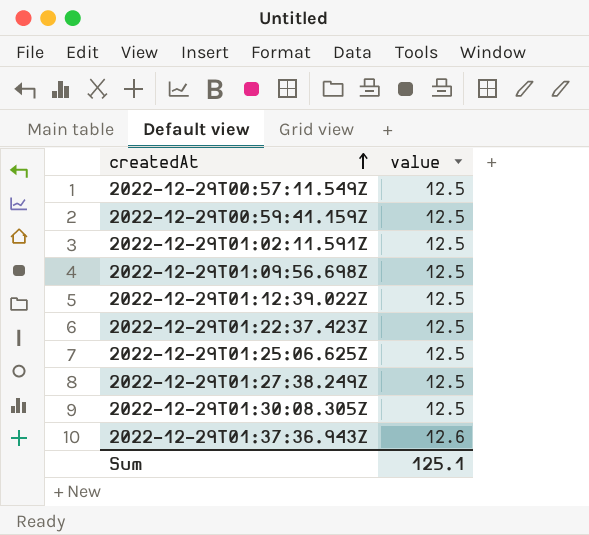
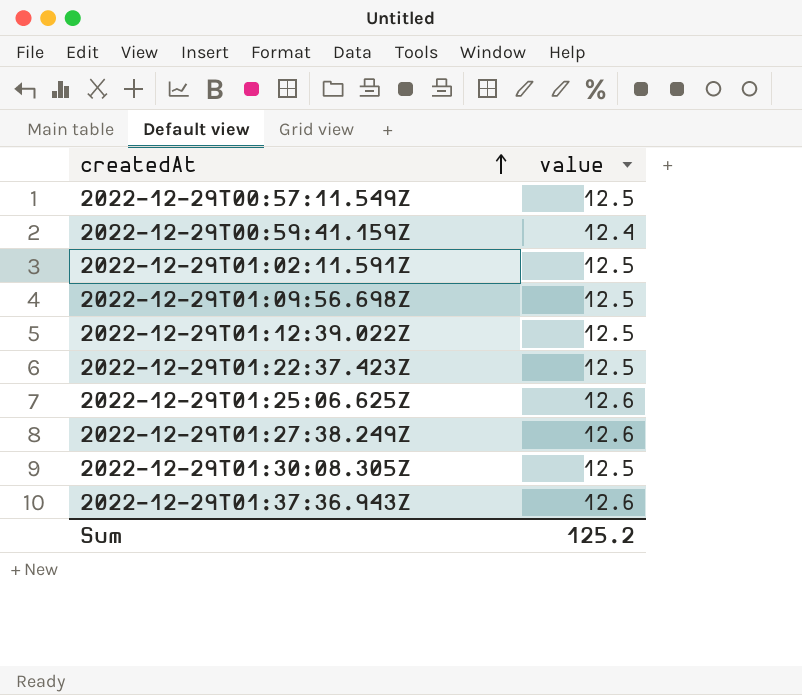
2022-12-29T00:59:41.159Z | value: 12.5 -> 12.4
2022-12-29T01:25:06.625Z | value: 12.5 -> 12.6
2022-12-29T01:27:38.249Z | value: 12.5 -> 12.6
Sum | value: 125.1 -> 125.2

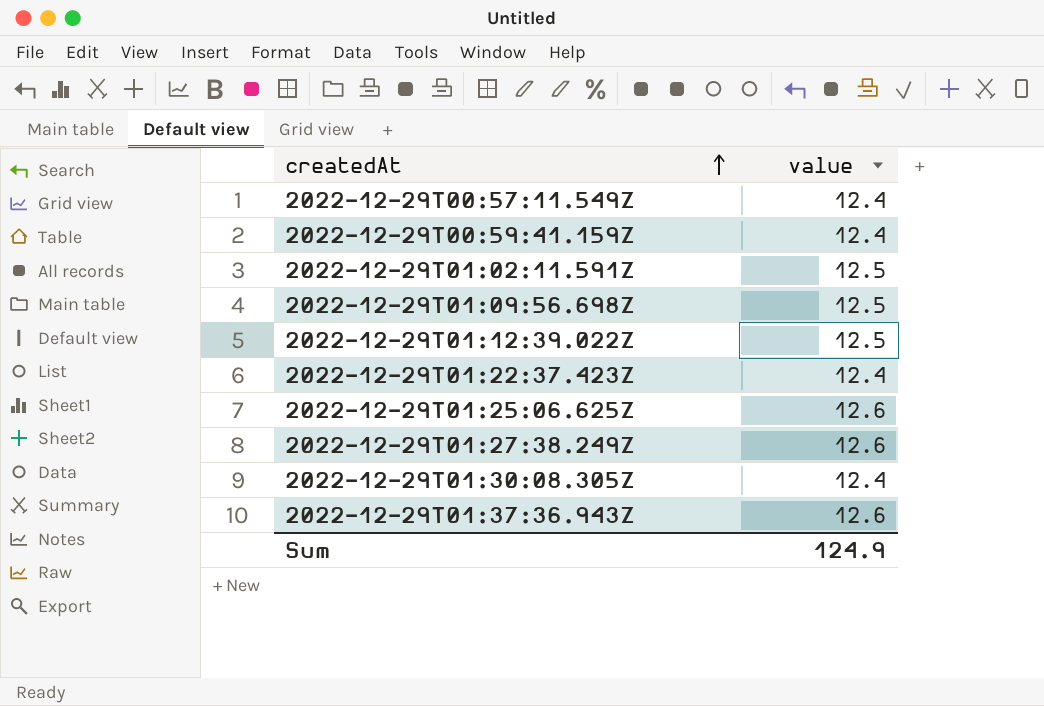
2022-12-29T00:57:11.549Z | value: 12.5 -> 12.4
2022-12-29T01:22:37.423Z | value: 12.5 -> 12.4
2022-12-29T01:30:08.305Z | value: 12.5 -> 12.4
Sum | value: 125.2 -> 124.9

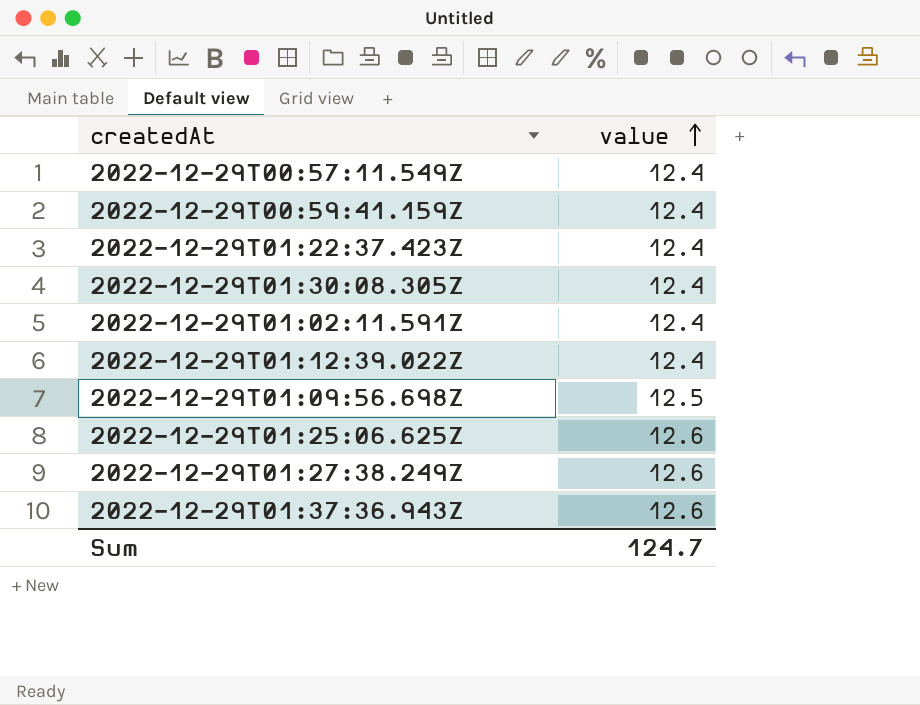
row order: createdAt ascending -> value ascending
2022-12-29T01:02:11.591Z | value: 12.5 -> 12.4
2022-12-29T01:12:39.022Z | value: 12.5 -> 12.4
Sum | value: 124.9 -> 124.7

